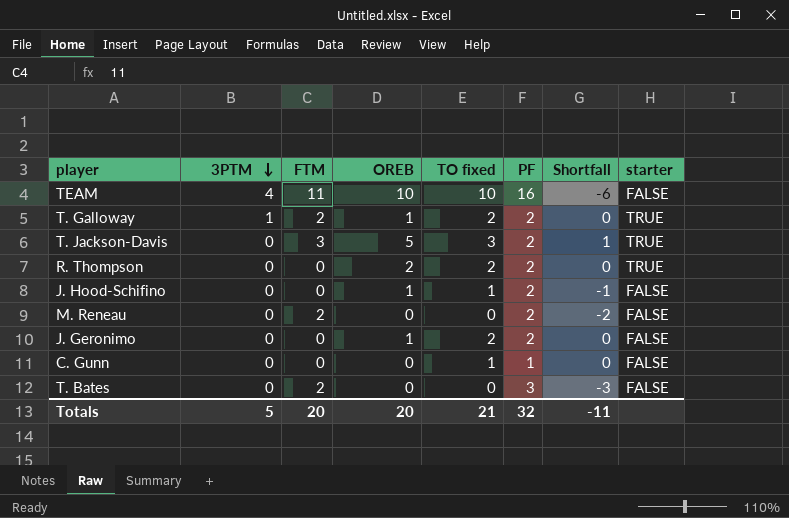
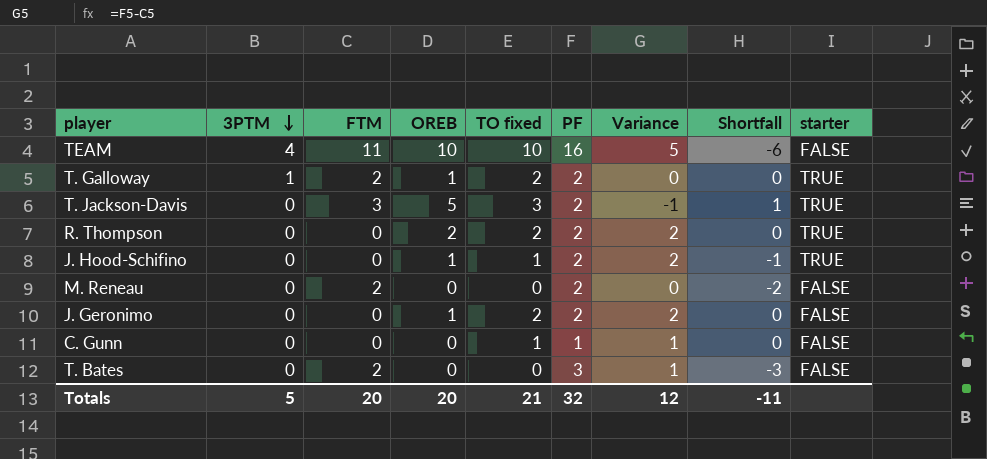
column Variance | formula: none -> [PF] - [FTM]
J. Hood-Schifino | starter: FALSE -> TRUE

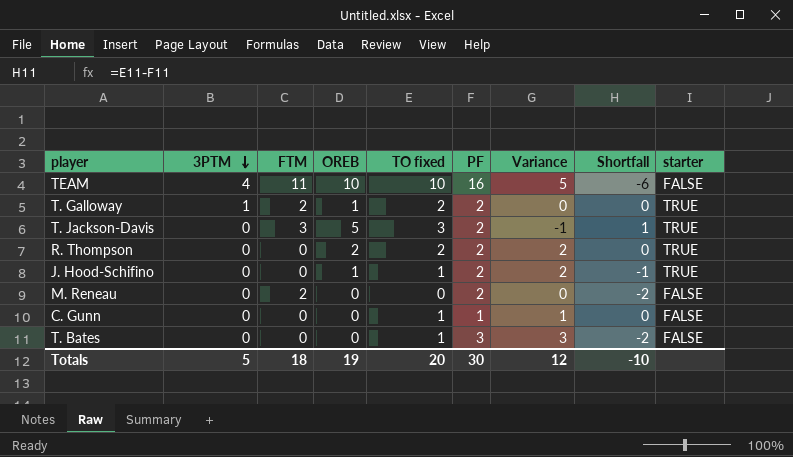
row J. Geronimo: 0 | 0 | 1 | 2 | 2 | 2 | 0 | FALSE -> none
T. Bates | FTM: 2 -> 0
T. Bates | TO fixed: 0 -> 1
T. Bates | Variance: 1 -> 3
T. Bates | Shortfall: -3 -> -2
Totals | FTM: 20 -> 18
Totals | OREB: 20 -> 19
Totals | TO fixed: 21 -> 20
Totals | PF: 32 -> 30
Totals | Shortfall: -11 -> -10

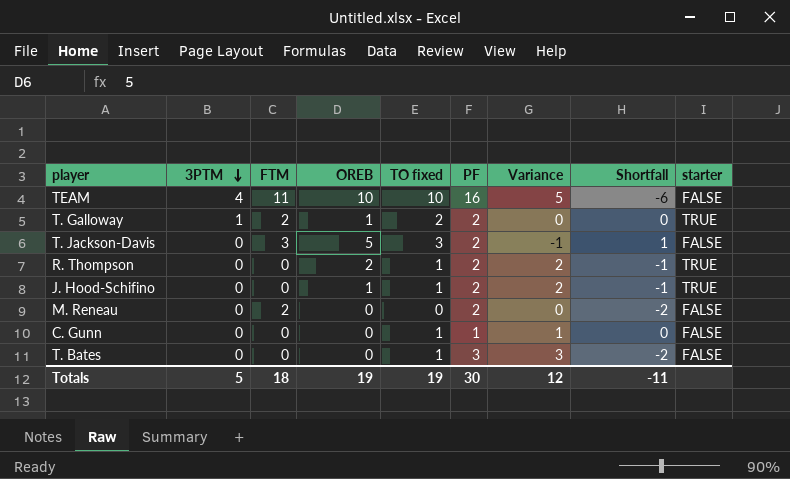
T. Jackson-Davis | starter: TRUE -> FALSE
R. Thompson | TO fixed: 2 -> 1
R. Thompson | Shortfall: 0 -> -1
Totals | TO fixed: 20 -> 19
Totals | Shortfall: -10 -> -11

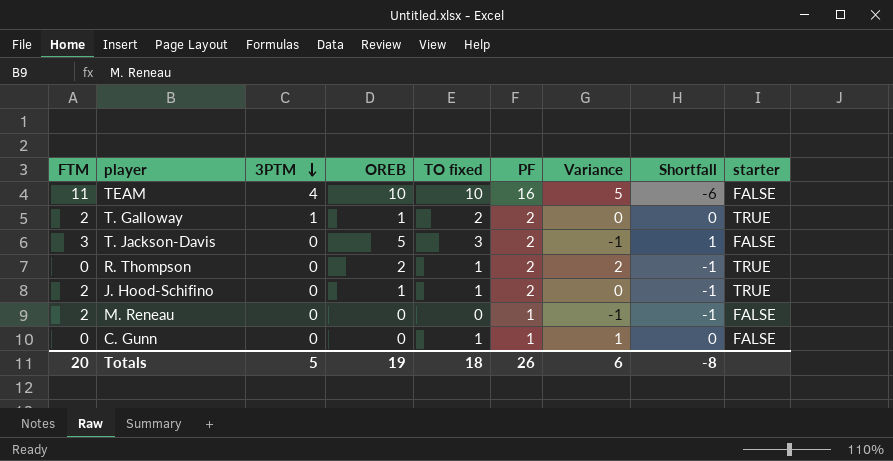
column FTM | position: 3 -> 1
row T. Bates: 0 | 0 | 0 | 1 | 3 | 3 | -2 | FALSE -> none
J. Hood-Schifino | FTM: 0 -> 2
J. Hood-Schifino | Variance: 2 -> 0
M. Reneau | PF: 2 -> 1
M. Reneau | Variance: 0 -> -1
M. Reneau | Shortfall: -2 -> -1
Totals | FTM: 18 -> 20
Totals | TO fixed: 19 -> 18
Totals | PF: 30 -> 26
Totals | Variance: 12 -> 6
Totals | Shortfall: -11 -> -8

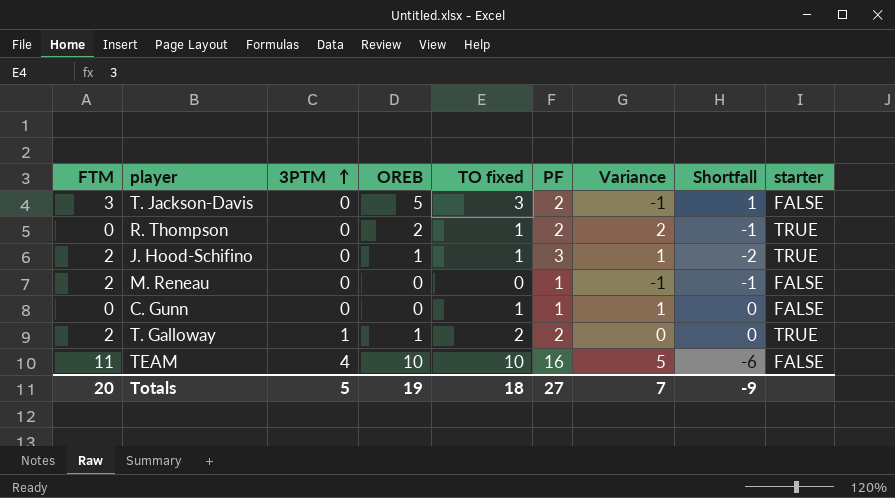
row order: 3PTM descending -> 3PTM ascending
J. Hood-Schifino | PF: 2 -> 3
J. Hood-Schifino | Variance: 0 -> 1
J. Hood-Schifino | Shortfall: -1 -> -2
Totals | PF: 26 -> 27
Totals | Variance: 6 -> 7
Totals | Shortfall: -8 -> -9

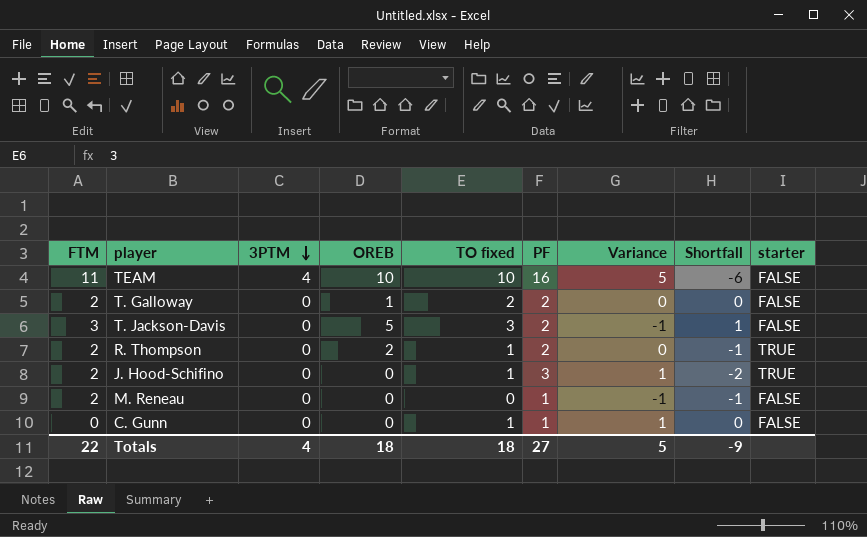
row order: 3PTM ascending -> 3PTM descending
T. Galloway | 3PTM: 1 -> 0
T. Galloway | starter: TRUE -> FALSE
R. Thompson | FTM: 0 -> 2
R. Thompson | Variance: 2 -> 0
J. Hood-Schifino | OREB: 1 -> 0
Totals | FTM: 20 -> 22
Totals | 3PTM: 5 -> 4
Totals | OREB: 19 -> 18
Totals | Variance: 7 -> 5

